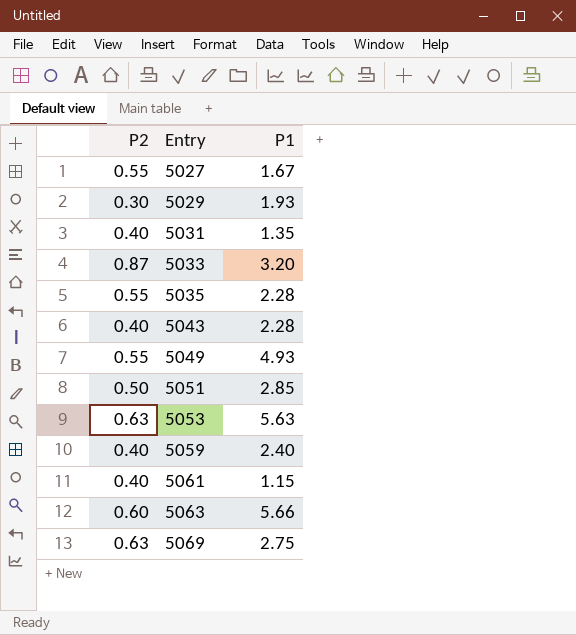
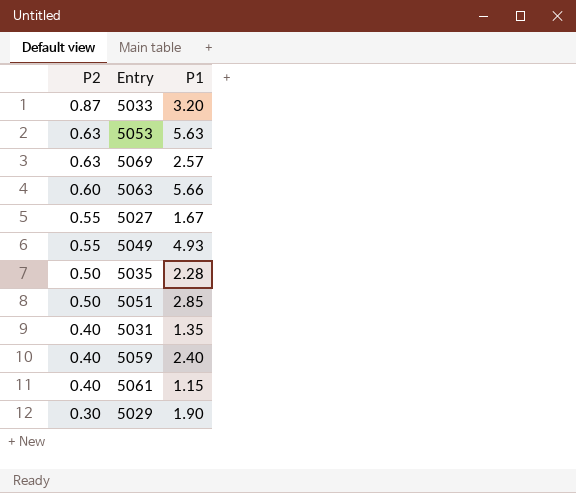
row order: Entry ascending -> P2 descending
row 5043: 0.40 | 2.28 -> none
5069 | P1: 2.75 -> 2.57
5035 | P2: 0.55 -> 0.50
5029 | P1: 1.93 -> 1.90

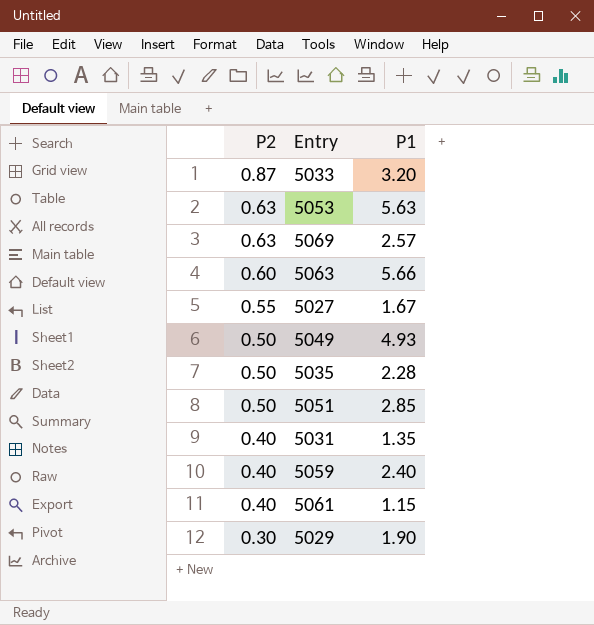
5049 | P2: 0.55 -> 0.50

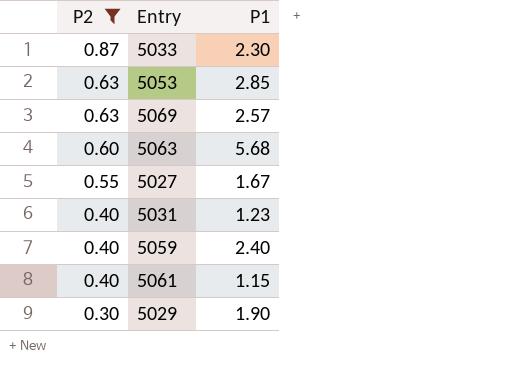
filter: none -> P2 != 0.50
5033 | P1: 3.20 -> 2.30
5053 | P1: 5.63 -> 2.85
5063 | P1: 5.66 -> 5.68
5031 | P1: 1.35 -> 1.23

